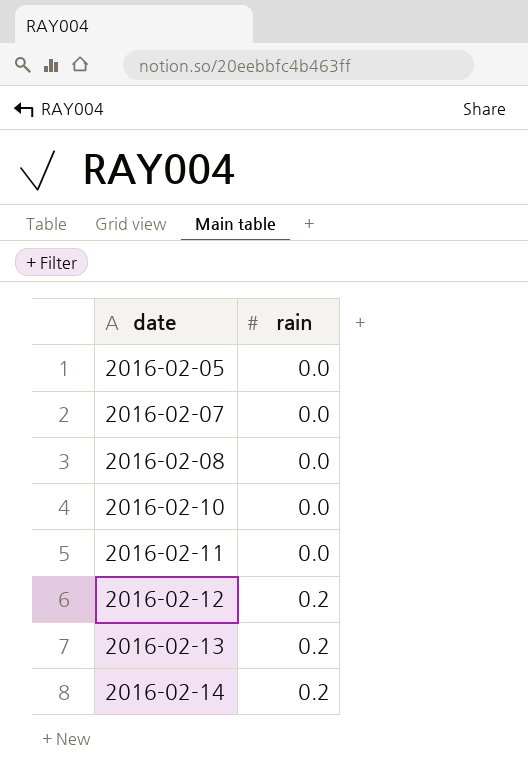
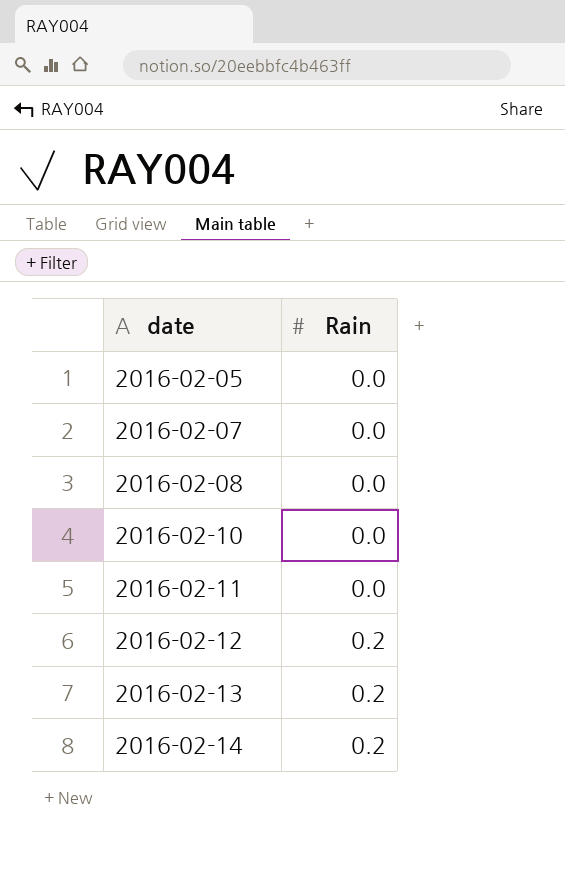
column name: rain -> Rain

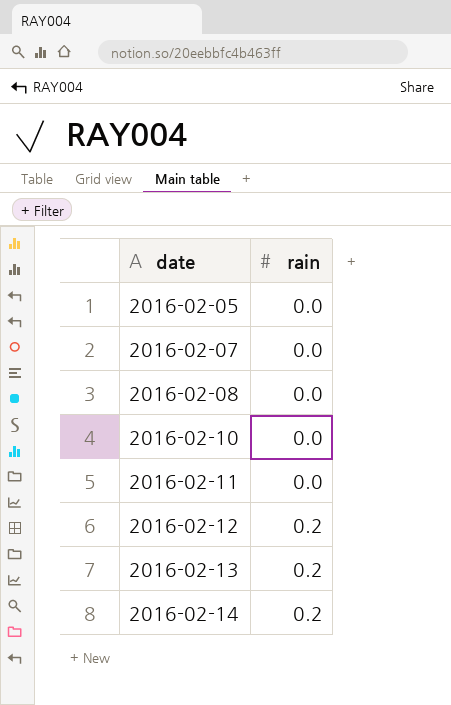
column name: Rain -> rain

